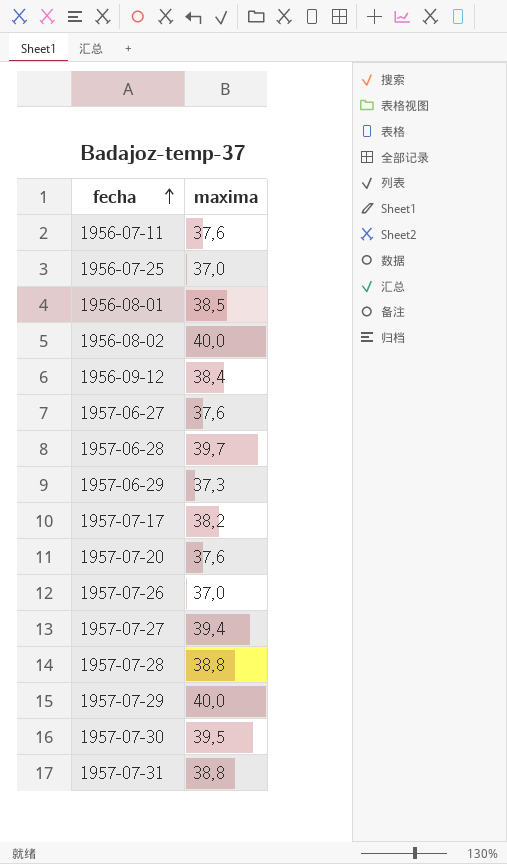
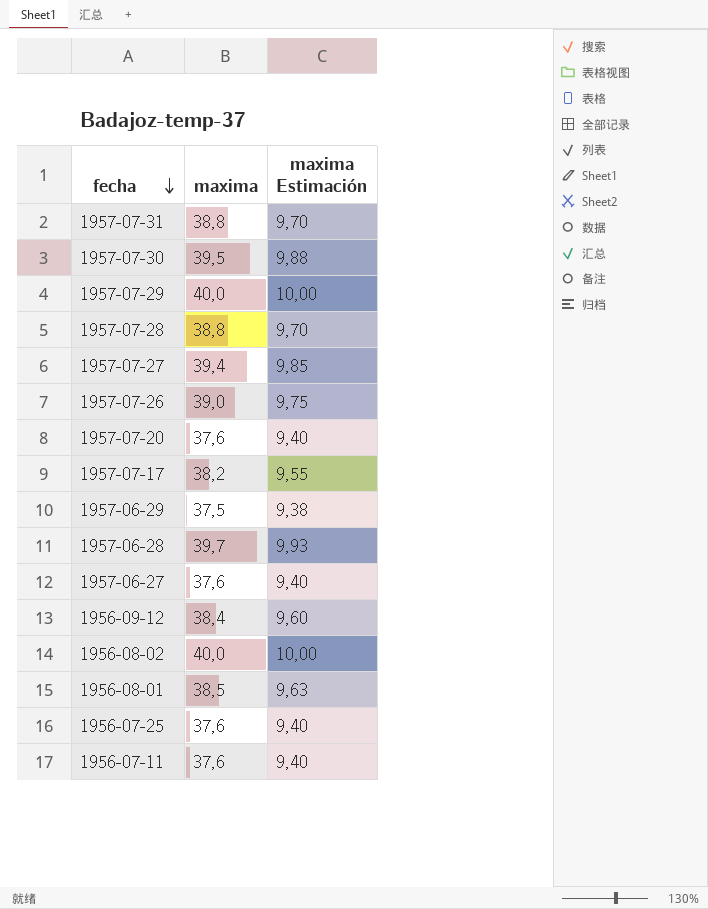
row order: fecha ascending -> fecha descending
column maxima Estimación | formula: none -> [maxima] * 0,25
1957-07-26 | maxima: 37,0 -> 39,0
1957-06-29 | maxima: 37,3 -> 37,5
1956-07-25 | maxima: 37,0 -> 37,6

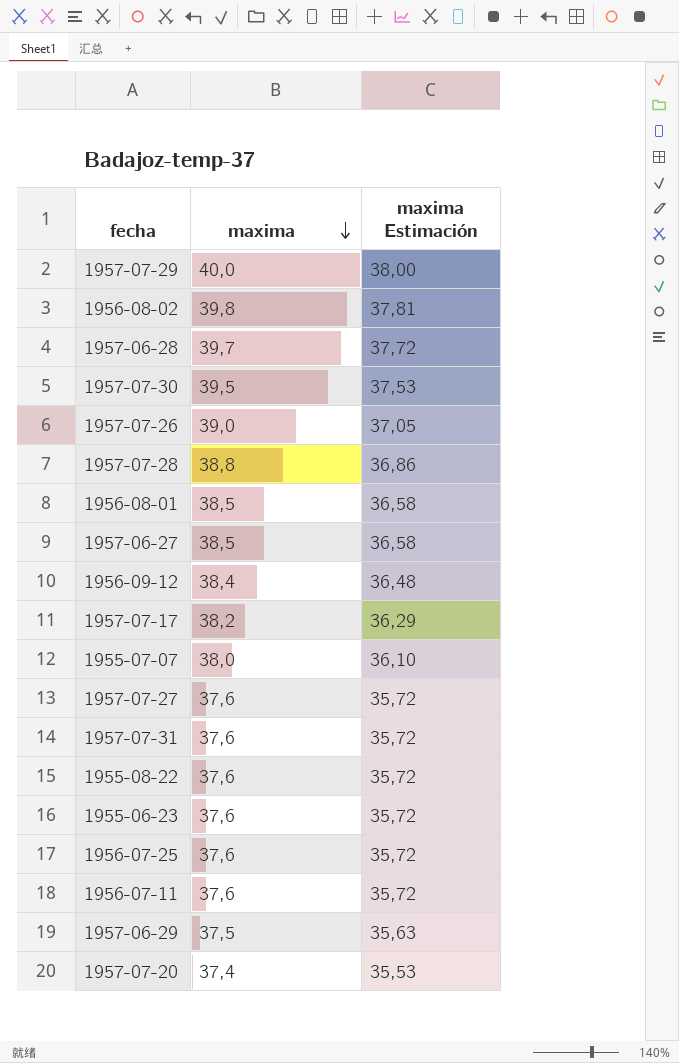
row order: fecha descending -> maxima descending
column maxima Estimación | formula: [maxima] * 0,25 -> [maxima] * 0,95
1956-08-02 | maxima: 40,0 -> 39,8
1957-06-27 | maxima: 37,6 -> 38,5
row 1955-07-07: none -> 38,0 | 36,10
1957-07-27 | maxima: 39,4 -> 37,6
1957-07-31 | maxima: 38,8 -> 37,6
row 1955-08-22: none -> 37,6 | 35,72
row 1955-06-23: none -> 37,6 | 35,72
1957-07-20 | maxima: 37,6 -> 37,4

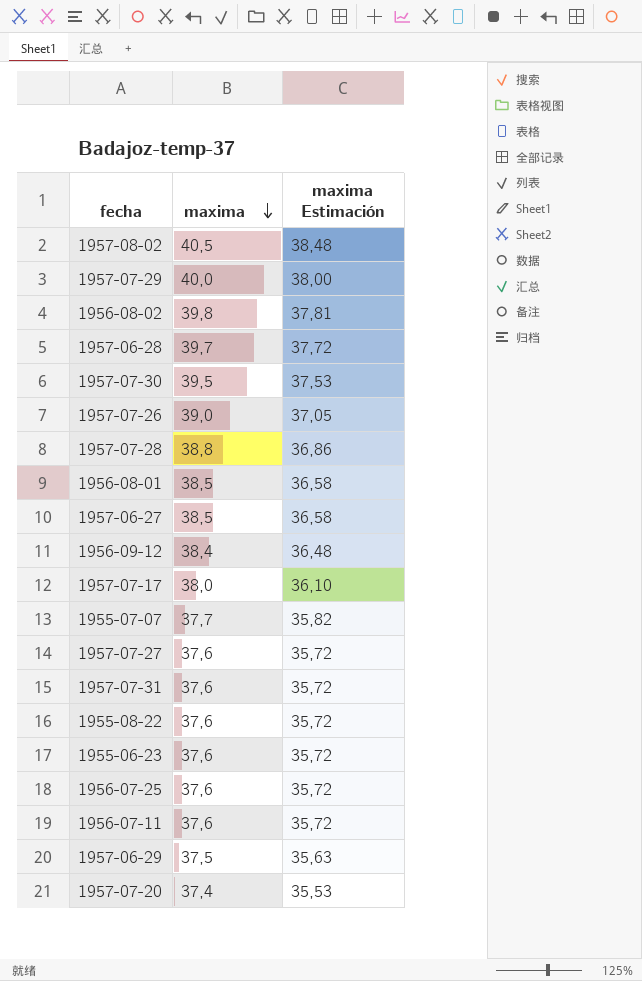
row 1957-08-02: none -> 40,5 | 38,48
1957-07-17 | maxima: 38,2 -> 38,0
1957-07-17 | maxima Estimación: 36,29 -> 36,10
1955-07-07 | maxima: 38,0 -> 37,7
1955-07-07 | maxima Estimación: 36,10 -> 35,82

